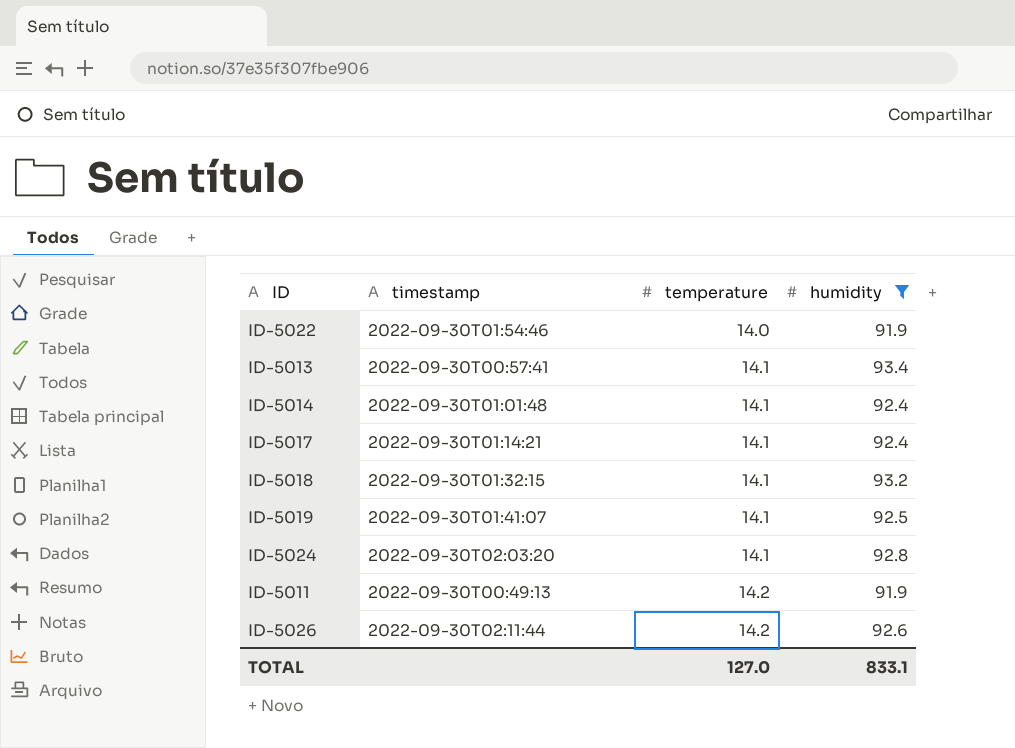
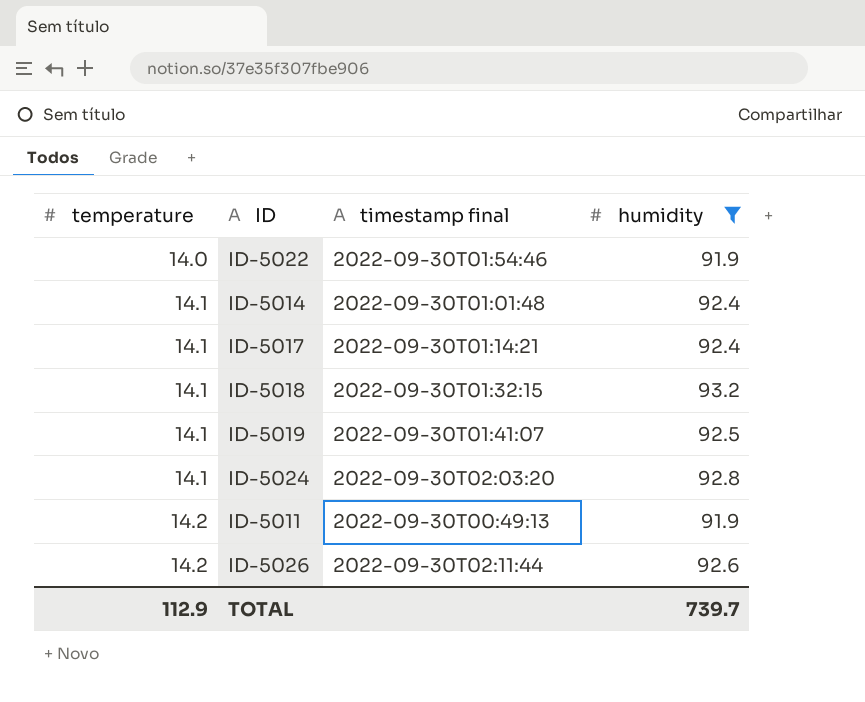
column temperature | position: 3 -> 1
column name: timestamp -> timestamp final
row ID-5013: 2022-09-30T00:57:41 | 14.1 | 93.4 -> none
TOTAL | temperature: 127.0 -> 112.9
TOTAL | humidity: 833.1 -> 739.7

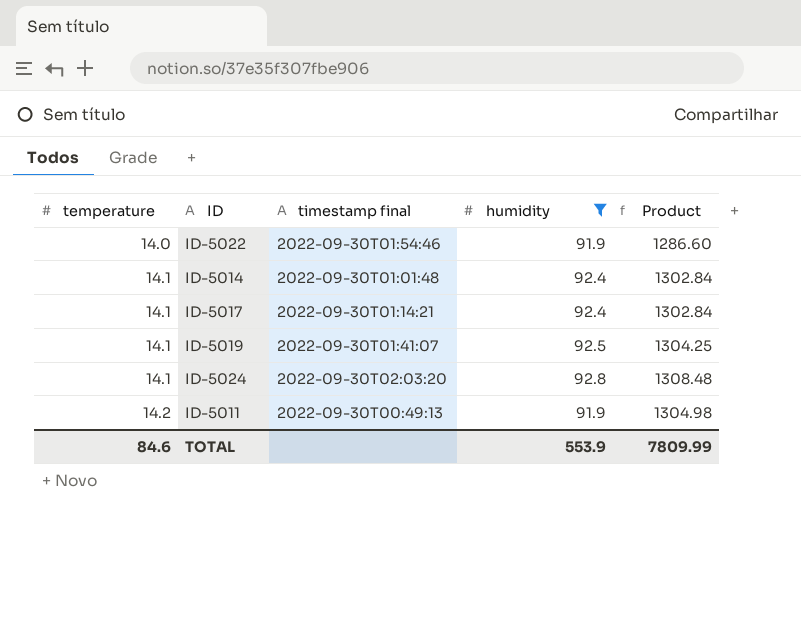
column Product | formula: none -> [temperature] * [humidity]
row ID-5018: 14.1 | 2022-09-30T01:32:15 | 93.2 -> none
row ID-5026: 14.2 | 2022-09-30T02:11:44 | 92.6 -> none
TOTAL | temperature: 112.9 -> 84.6
TOTAL | humidity: 739.7 -> 553.9

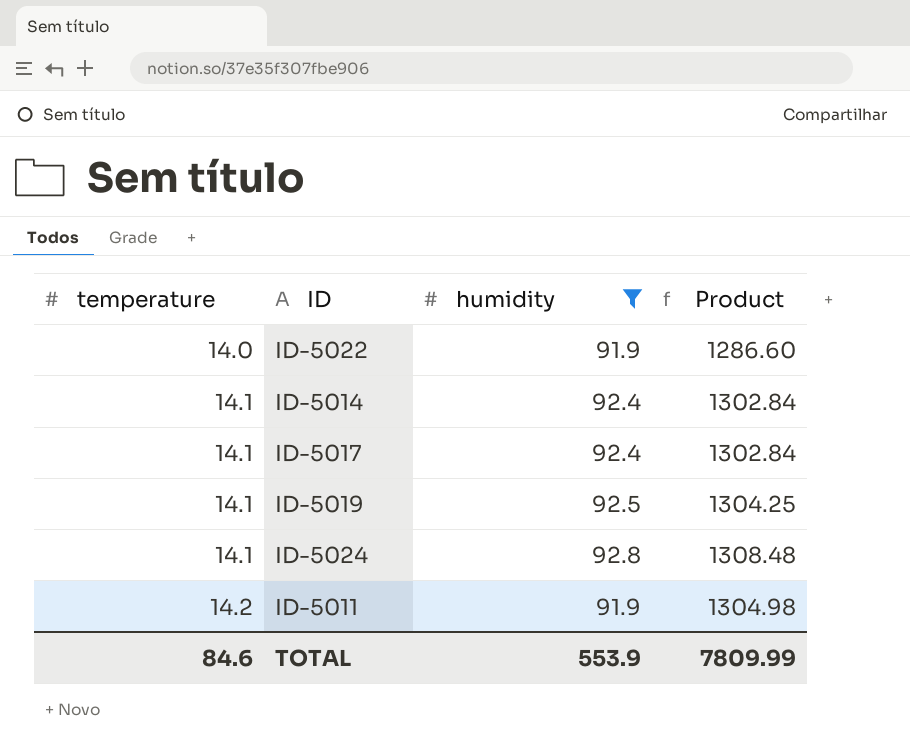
column timestamp final | position: 3 -> none

